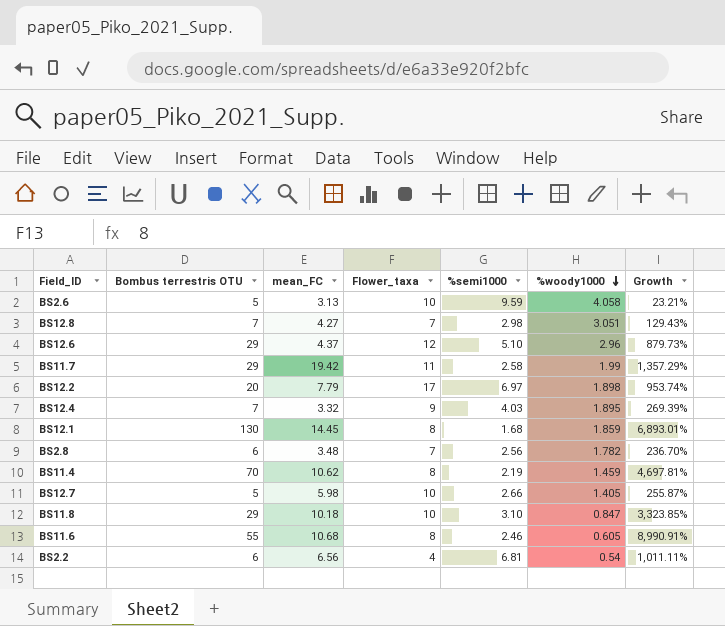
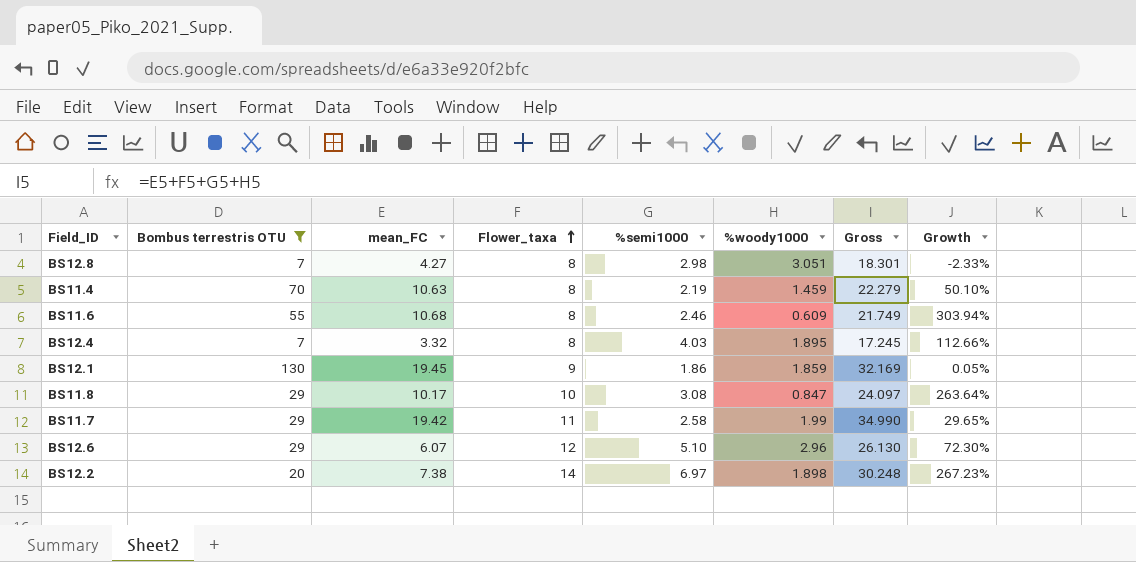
filter: none -> Bombus terrestris OTU >= 7
row order: %woody1000 descending -> Flower_taxa ascending
column Gross | formula: none -> [mean_FC] + [Flower_taxa] + [%semi1000] + [%woody1000]
column Growth | formula: ([Bombus terrestris OTU] - [%woody1000]) / [%woody1000] -> ([%semi1000] - [%woody1000]) / [%woody1000]
BS12.8 | Flower_taxa: 7 -> 8
BS11.4 | mean_FC: 10.62 -> 10.63
BS11.6 | %woody1000: 0.605 -> 0.609
BS12.4 | Flower_taxa: 9 -> 8
BS12.1 | mean_FC: 14.45 -> 19.45
BS12.1 | Flower_taxa: 8 -> 9
BS12.1 | %semi1000: 1.68 -> 1.86
BS11.8 | mean_FC: 10.18 -> 10.17
BS11.8 | %semi1000: 3.10 -> 3.08
BS12.6 | mean_FC: 4.37 -> 6.07
BS12.2 | mean_FC: 7.79 -> 7.38
BS12.2 | Flower_taxa: 17 -> 14

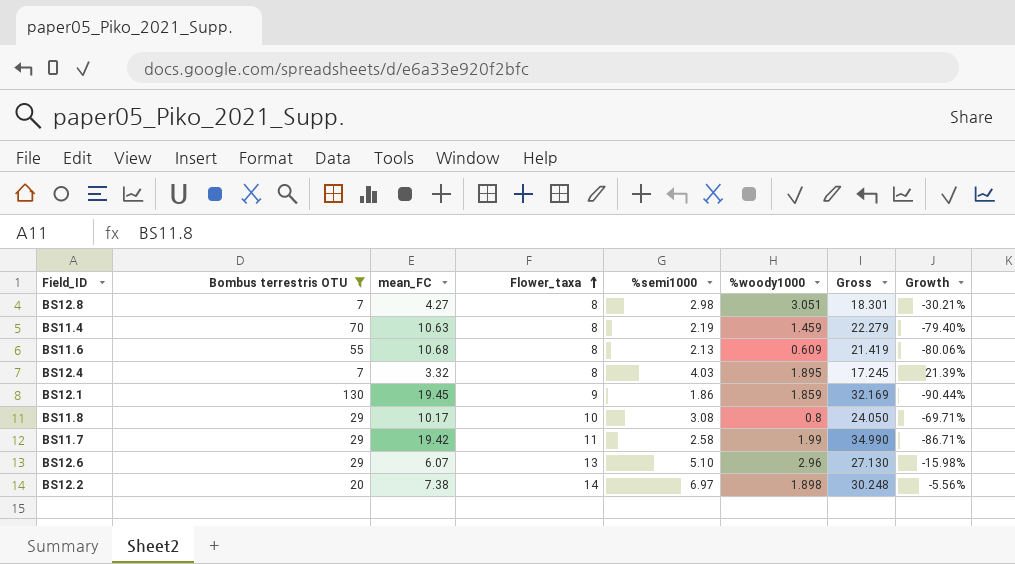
column Growth | formula: ([%semi1000] - [%woody1000]) / [%woody1000] -> ([%semi1000] - [mean_FC]) / [mean_FC]
BS11.6 | %semi1000: 2.46 -> 2.13
BS11.6 | Gross: 21.749 -> 21.419
BS11.8 | %woody1000: 0.847 -> 0.8
BS11.8 | Gross: 24.097 -> 24.050
BS12.6 | Flower_taxa: 12 -> 13
BS12.6 | Gross: 26.130 -> 27.130

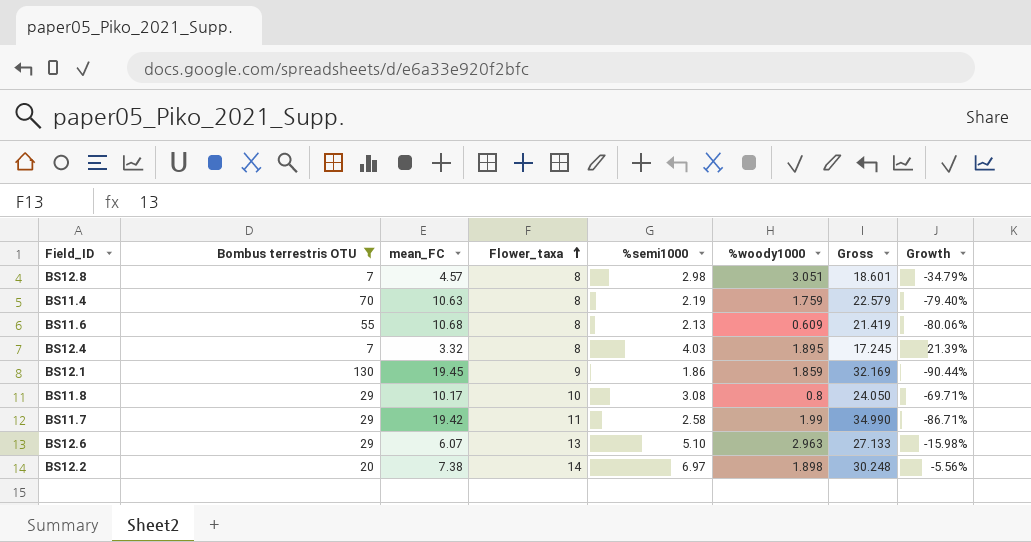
BS12.8 | mean_FC: 4.27 -> 4.57
BS12.8 | Gross: 18.301 -> 18.601
BS12.8 | Growth: -30.21% -> -34.79%
BS11.4 | %woody1000: 1.459 -> 1.759
BS11.4 | Gross: 22.279 -> 22.579
BS12.6 | %woody1000: 2.96 -> 2.963
BS12.6 | Gross: 27.130 -> 27.133

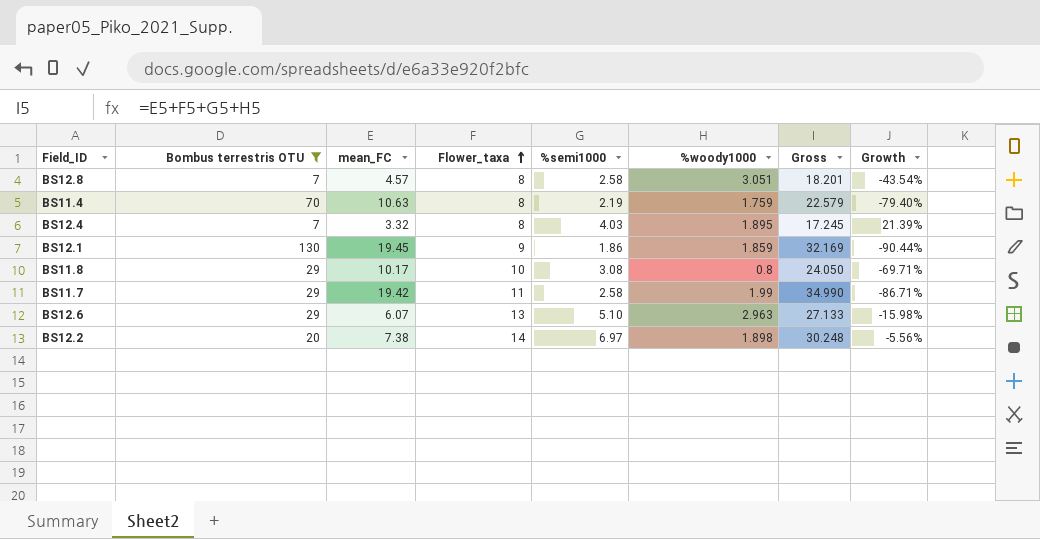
row BS11.6: 55 | 10.68 | 8 | 2.13 | 0.609 | 21.419 | -80.06% -> none
BS12.8 | %semi1000: 2.98 -> 2.58
BS12.8 | Gross: 18.601 -> 18.201
BS12.8 | Growth: -34.79% -> -43.54%

